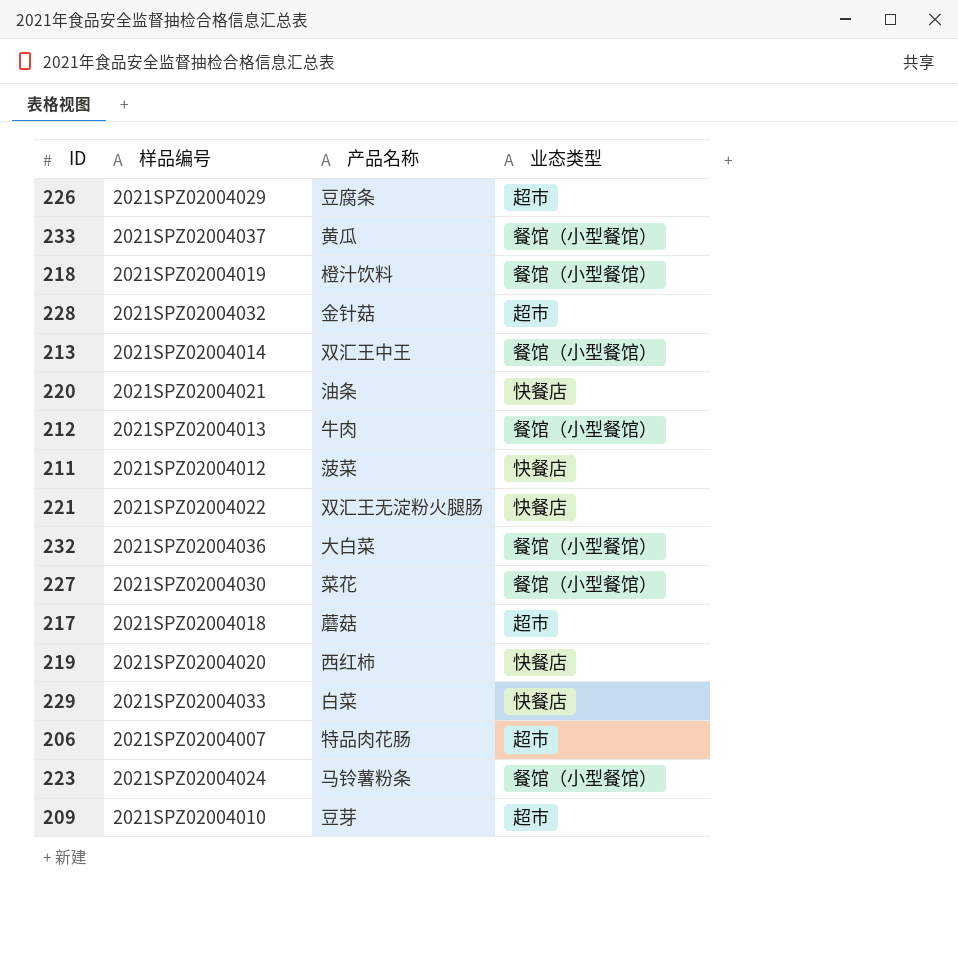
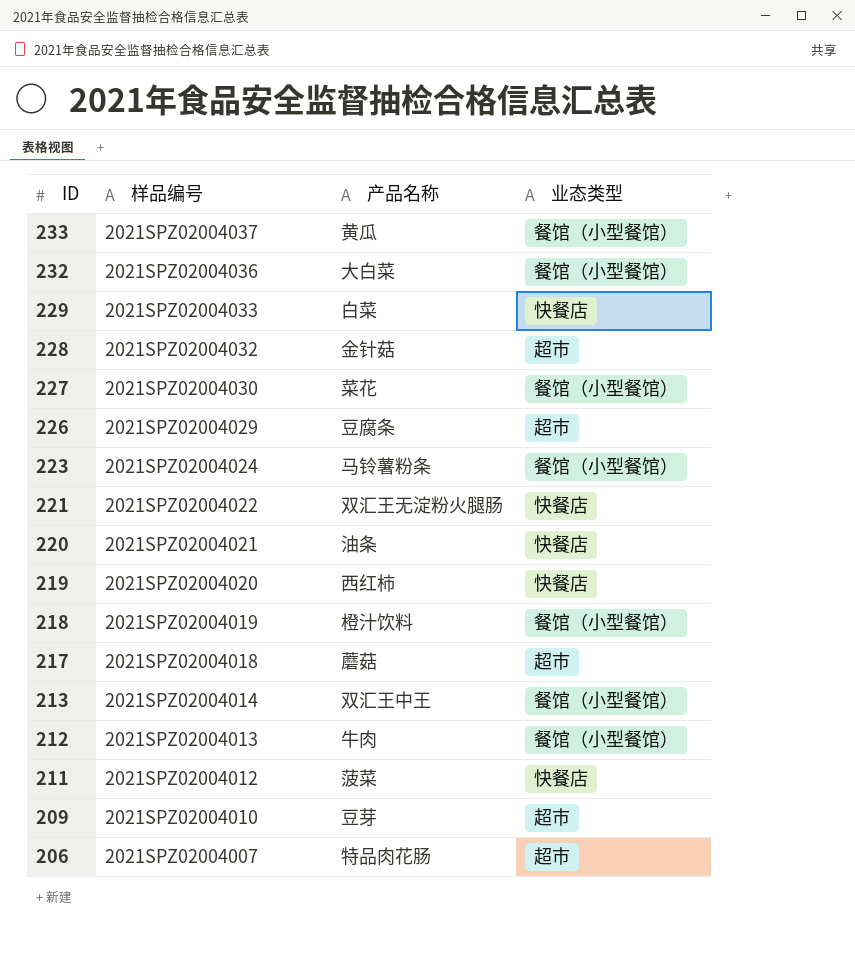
row order: none -> ID descending

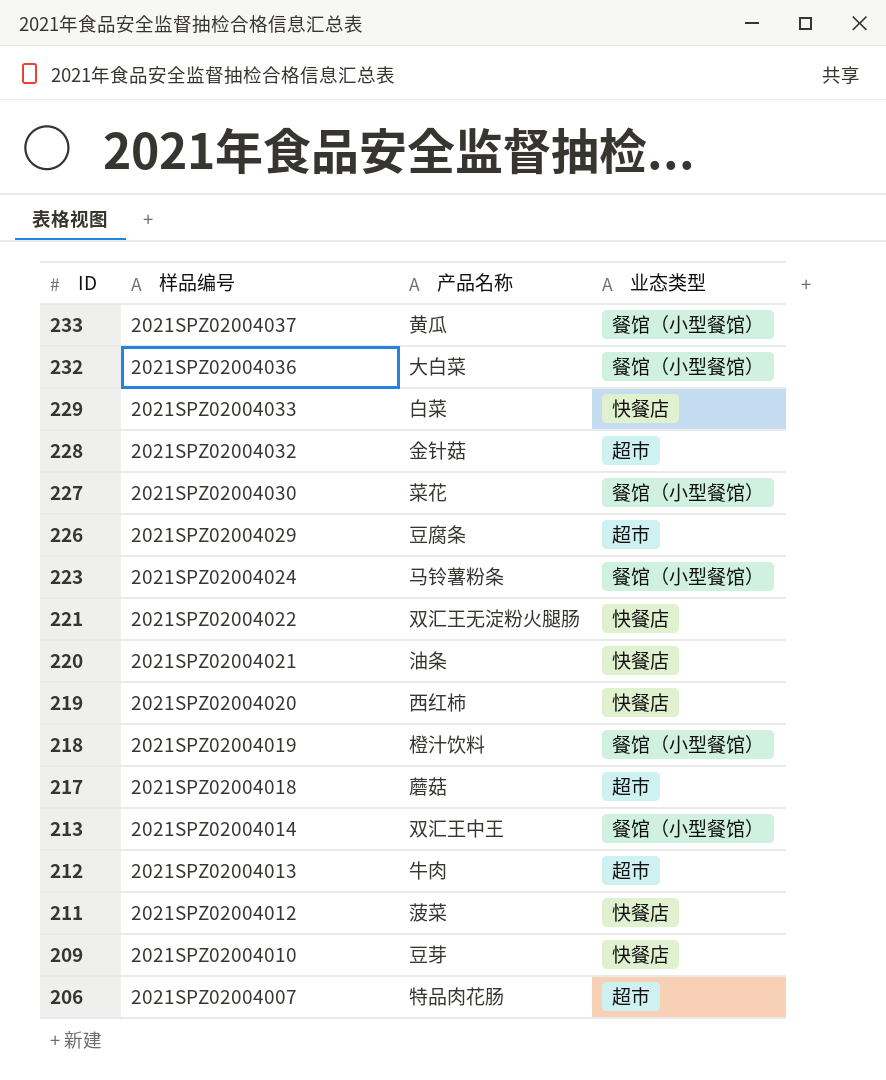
212 | 业态类型: 餐馆（小型餐馆） -> 超市
209 | 业态类型: 超市 -> 快餐店

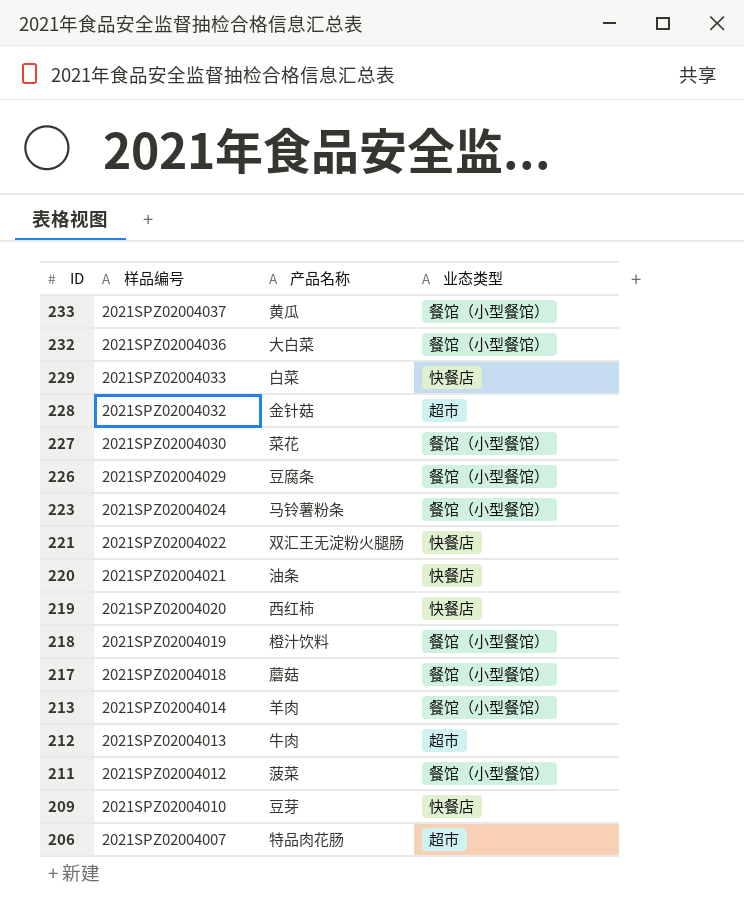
226 | 业态类型: 超市 -> 餐馆（小型餐馆）
217 | 业态类型: 超市 -> 餐馆（小型餐馆）
213 | 产品名称: 双汇王中王 -> 羊肉
211 | 业态类型: 快餐店 -> 餐馆（小型餐馆）

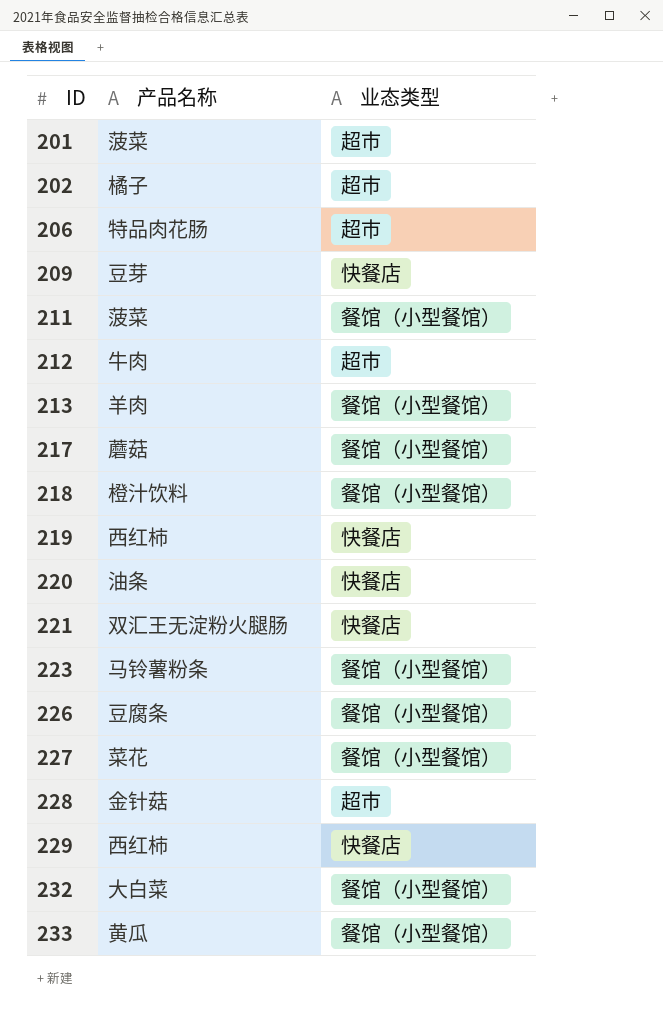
row order: ID descending -> ID ascending
column 样品编号 | position: 2 -> none
row 201: none -> 菠菜 | 超市
row 202: none -> 橘子 | 超市
229 | 产品名称: 白菜 -> 西红柿

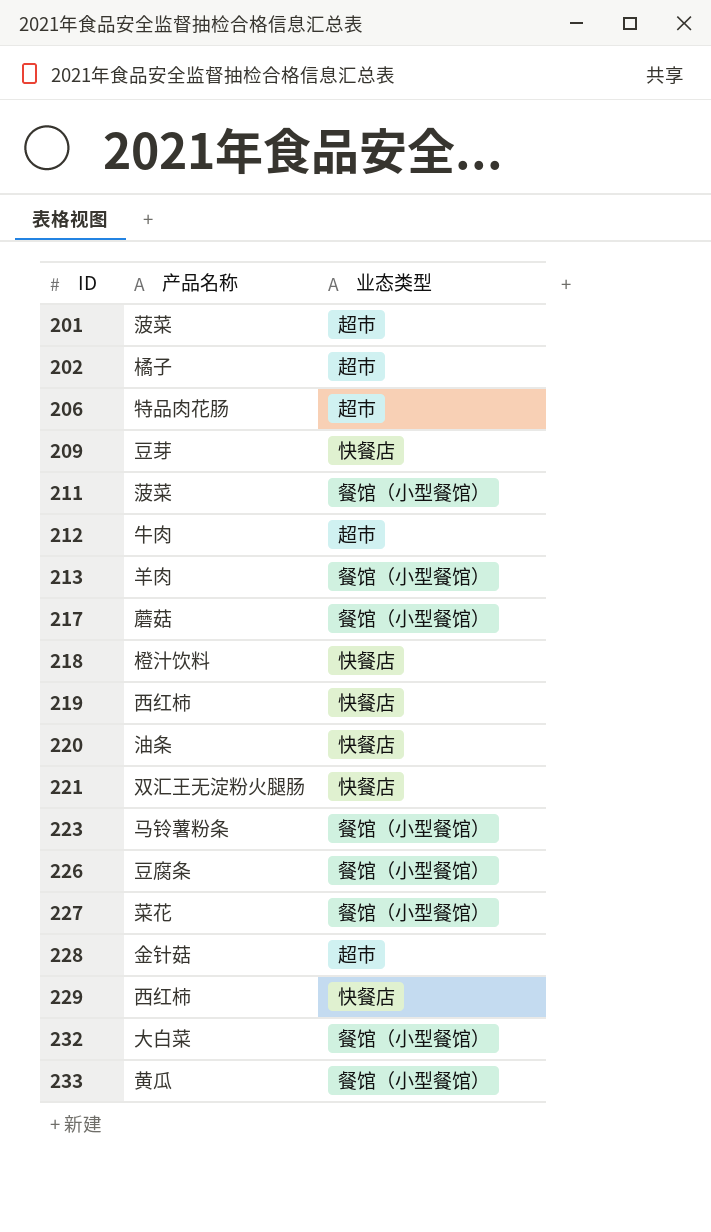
218 | 业态类型: 餐馆（小型餐馆） -> 快餐店

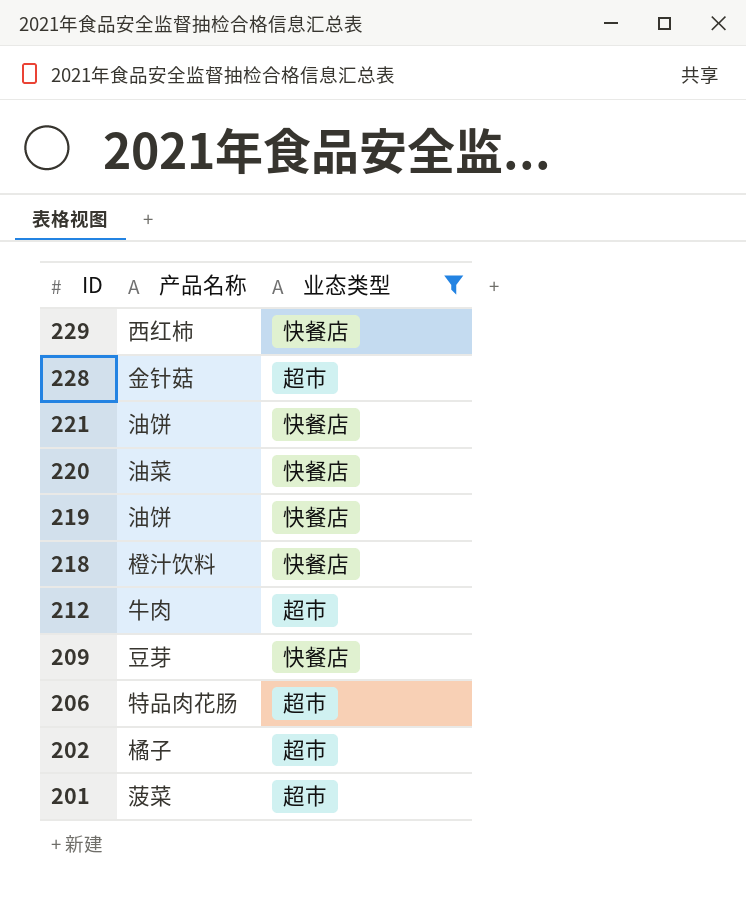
filter: none -> 业态类型 != 餐馆（小型餐馆）
row order: ID ascending -> ID descending
221 | 产品名称: 双汇王无淀粉火腿肠 -> 油饼
220 | 产品名称: 油条 -> 油菜
219 | 产品名称: 西红柿 -> 油饼

